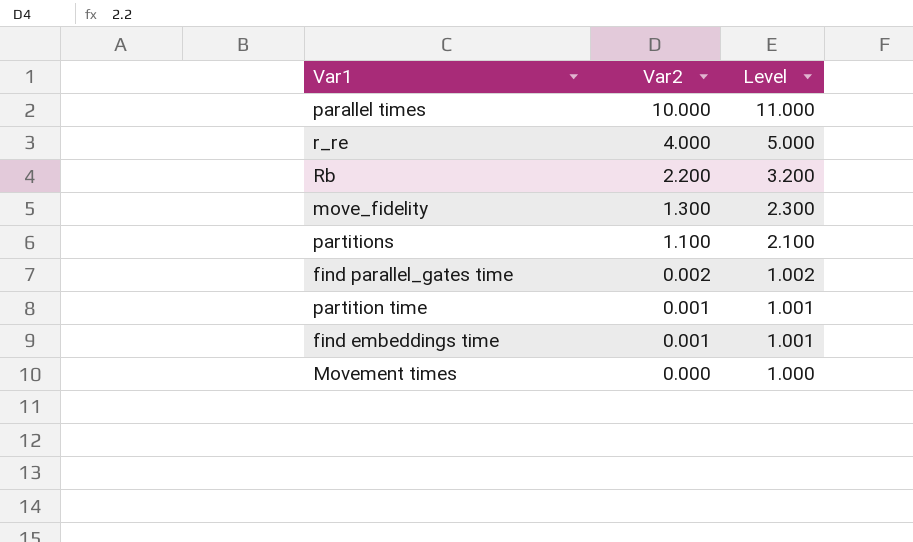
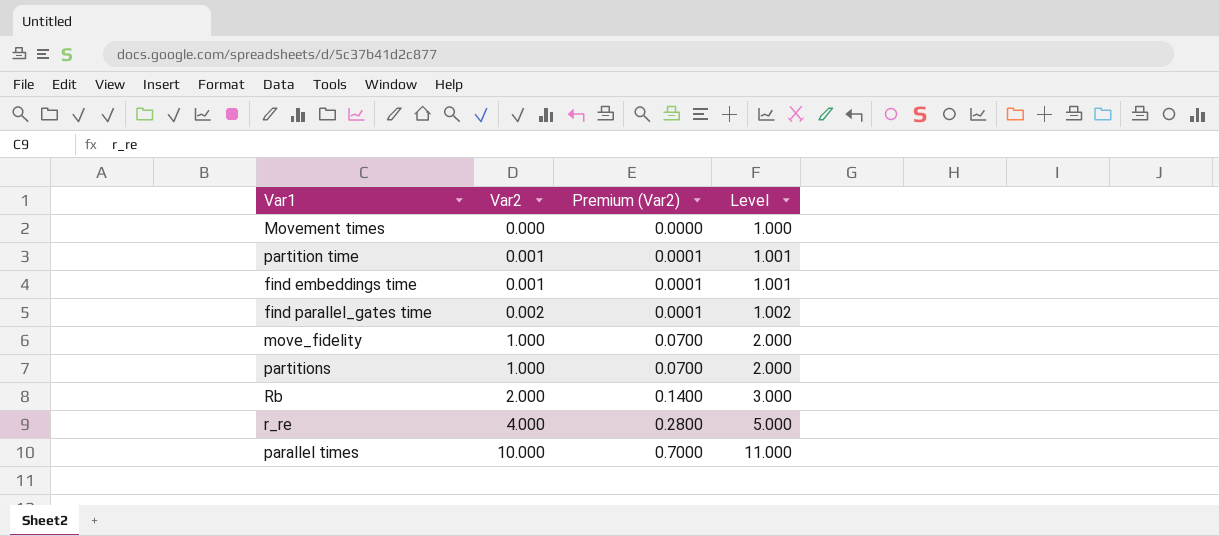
row order: Var2 descending -> Var2 ascending
column Premium (Var2) | formula: none -> [Var2] * 0.07
move_fidelity | Var2: 1.300 -> 1.000
move_fidelity | Level: 2.300 -> 2.000
partitions | Var2: 1.100 -> 1.000
partitions | Level: 2.100 -> 2.000
Rb | Var2: 2.200 -> 2.000
Rb | Level: 3.200 -> 3.000

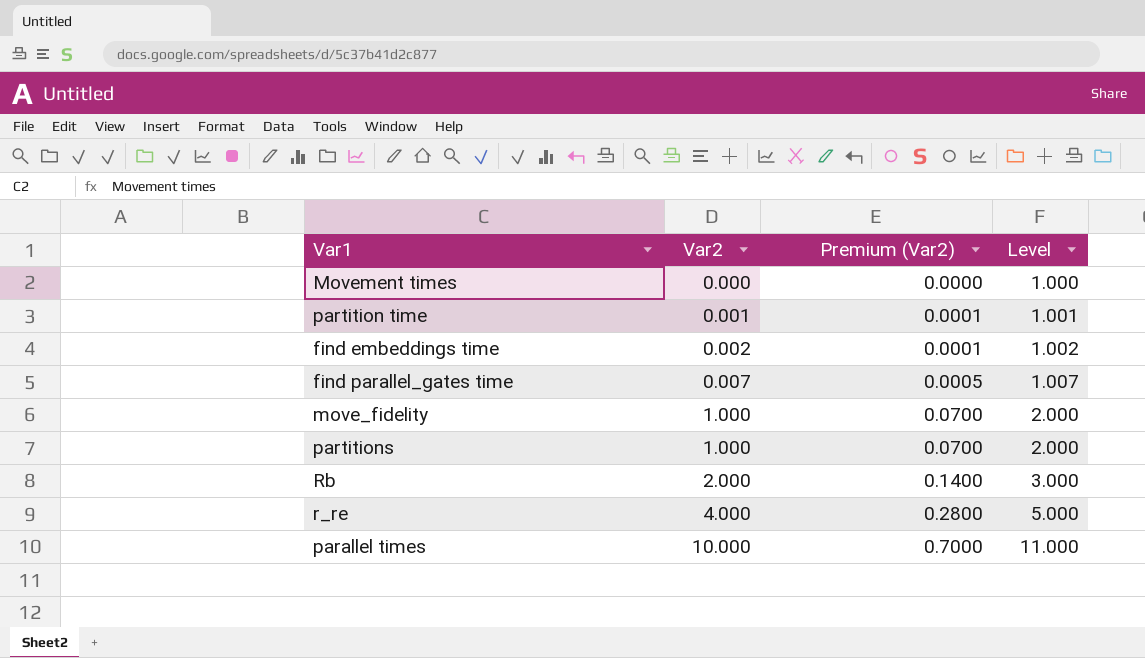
find embeddings time | Var2: 0.001 -> 0.002
find embeddings time | Level: 1.001 -> 1.002
find parallel_gates time | Var2: 0.002 -> 0.007
find parallel_gates time | Premium (Var2): 0.0001 -> 0.0005
find parallel_gates time | Level: 1.002 -> 1.007

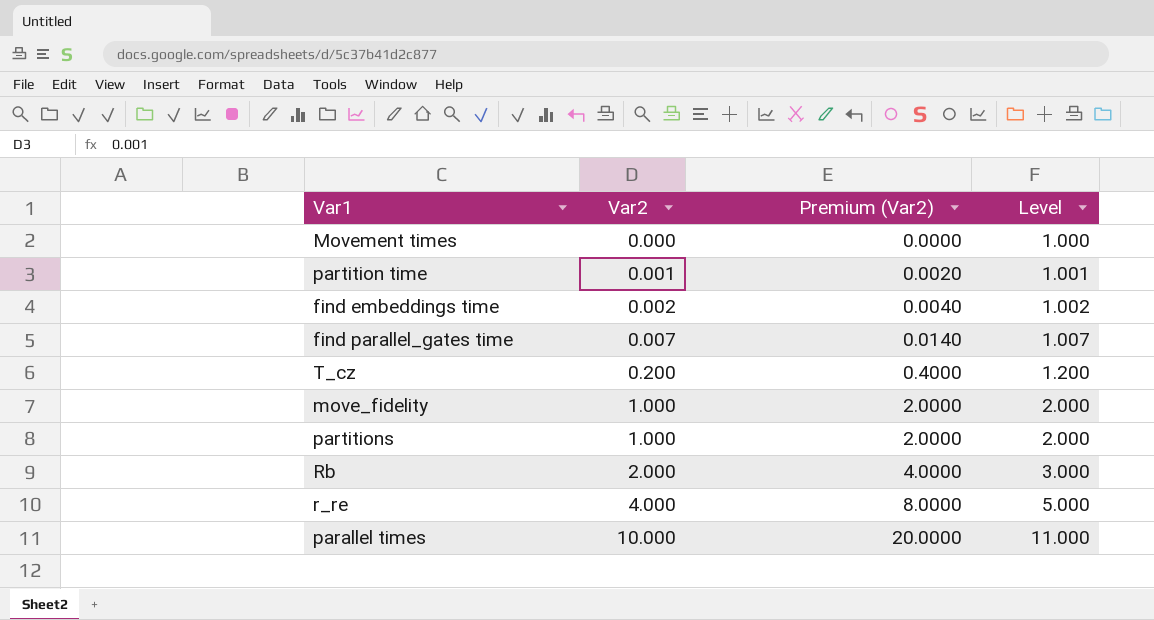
column Premium (Var2) | formula: [Var2] * 0.07 -> [Var2] * 2
row T_cz: none -> 0.200 | 0.4000 | 1.200

